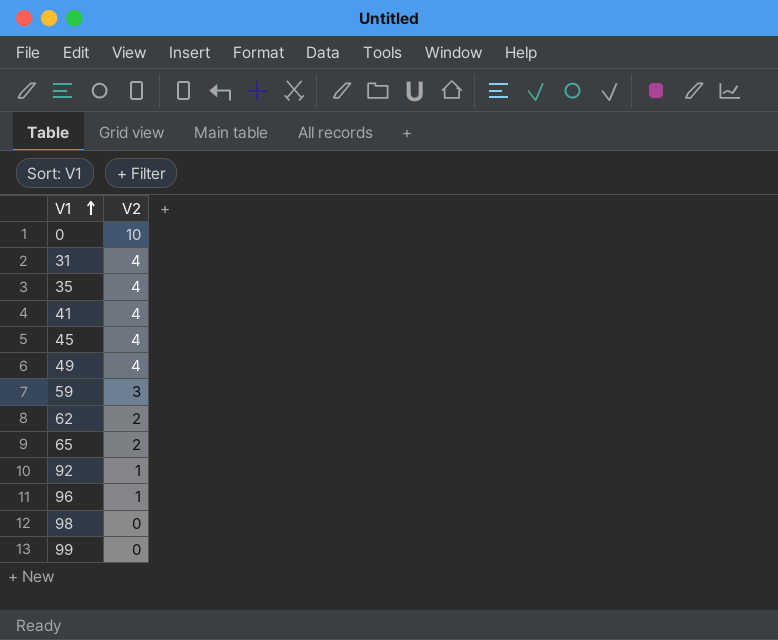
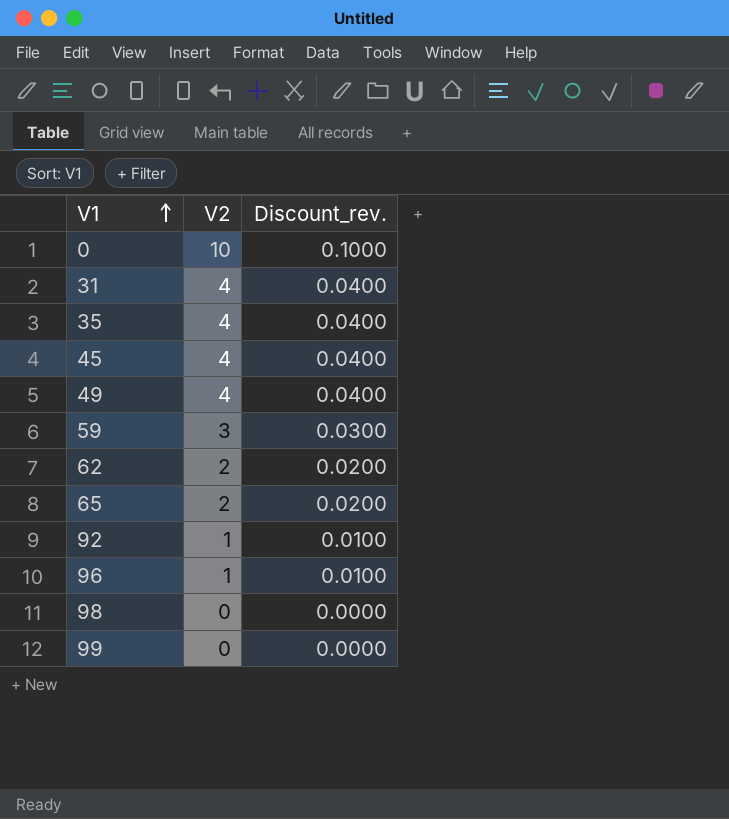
column Discount_rev. | formula: none -> [V2] * 0.01
row 41: 4 -> none

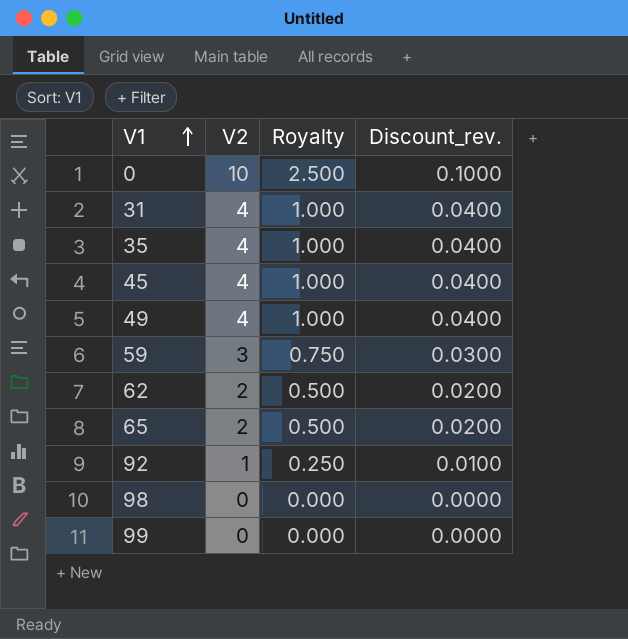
column Royalty | formula: none -> [V2] * 0.25
row 96: 1 | 0.0100 -> none

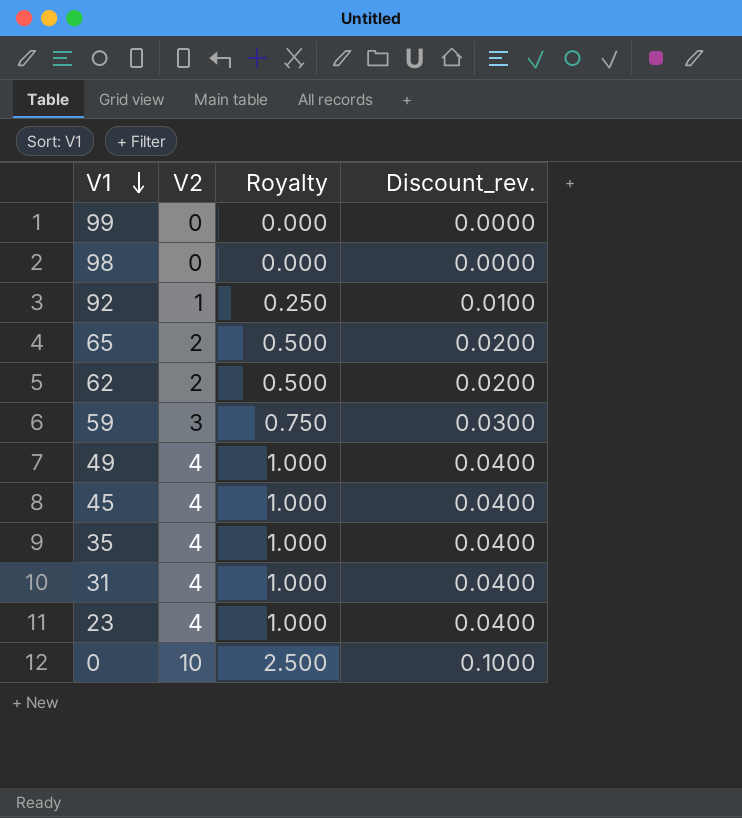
row order: V1 ascending -> V1 descending
row 23: none -> 4 | 1.000 | 0.0400

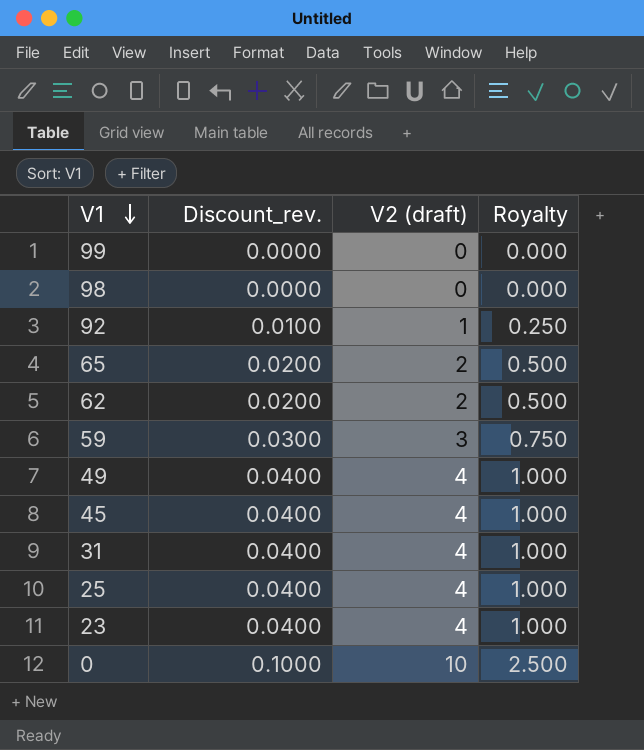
column Discount_rev. | position: 4 -> 2
column name: V2 -> V2 (draft)
row 35: 4 | 1.000 | 0.0400 -> none
row 25: none -> 0.0400 | 4 | 1.000

